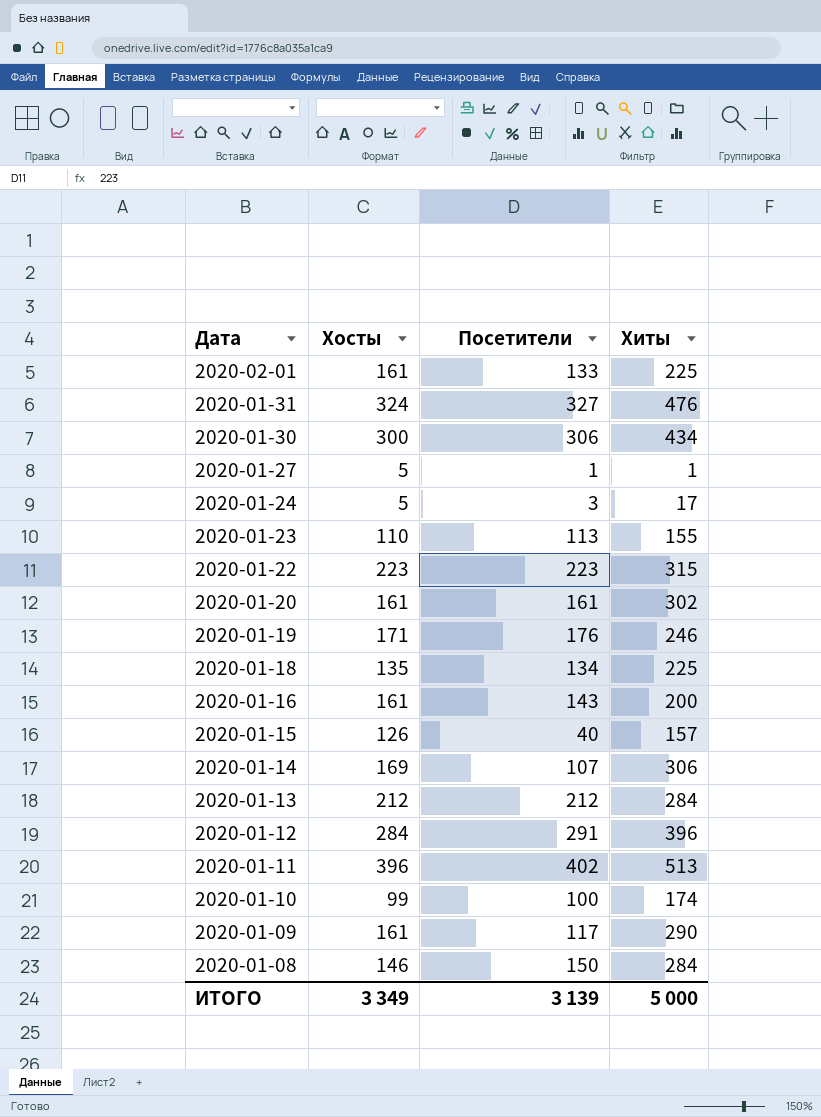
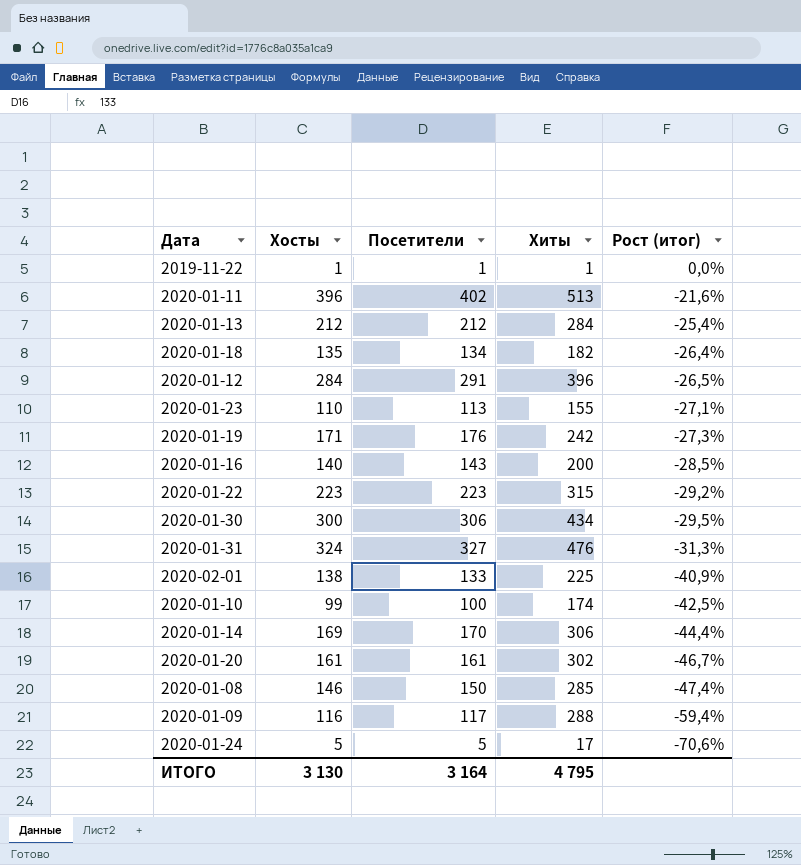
row order: Дата descending -> Рост (итог) descending
column Рост (итог) | formula: none -> ([Посетители] - [Хиты]) / [Хиты]
row 2020-01-27: 5 | 1 | 1 -> none
row 2020-01-15: 126 | 40 | 157 -> none
row 2019-11-22: none -> 1 | 1 | 1 | 0,0%
2020-01-18 | Хиты: 225 -> 182
2020-01-19 | Хиты: 246 -> 242
2020-01-16 | Хосты: 161 -> 140
2020-02-01 | Хосты: 161 -> 138
2020-01-14 | Посетители: 107 -> 170
2020-01-08 | Хиты: 284 -> 285
2020-01-09 | Хосты: 161 -> 116
2020-01-09 | Хиты: 290 -> 288
2020-01-24 | Посетители: 3 -> 5
ИТОГО | Хосты: 3 349 -> 3 130
ИТОГО | Посетители: 3 139 -> 3 164
ИТОГО | Хиты: 5 000 -> 4 795

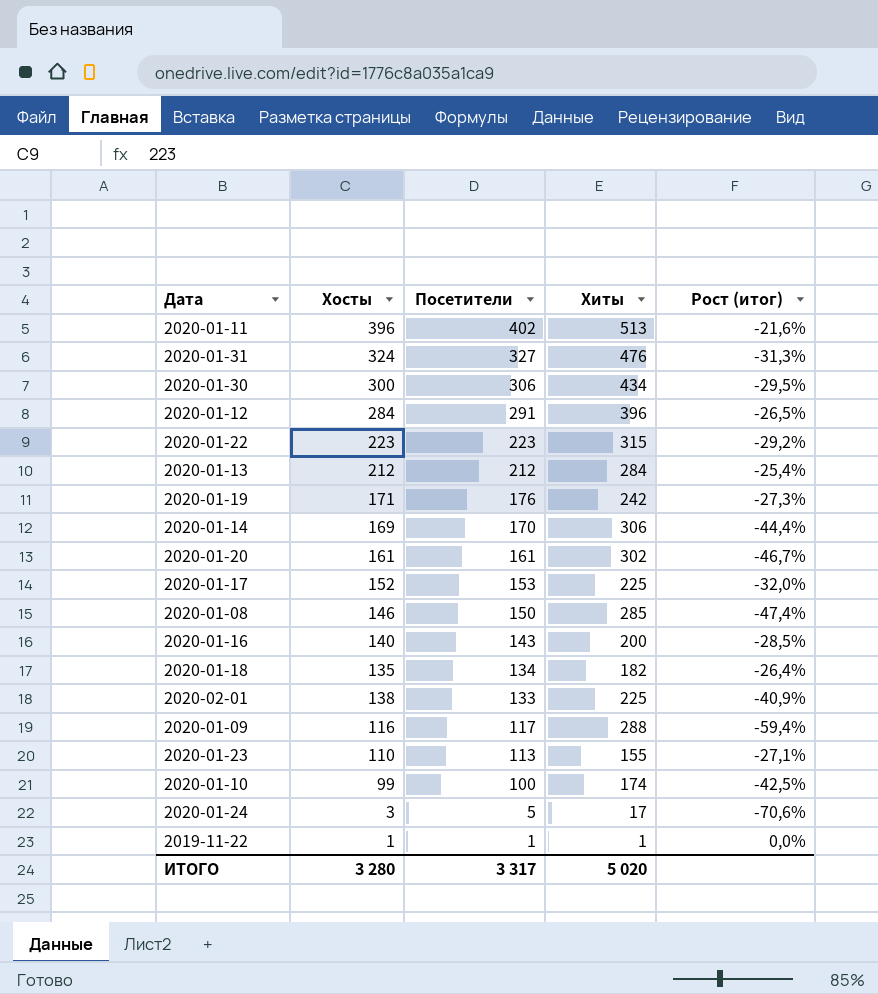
row order: Рост (итог) descending -> Посетители descending
row 2020-01-17: none -> 152 | 153 | 225 | -32,0%
2020-01-24 | Хосты: 5 -> 3
ИТОГО | Хосты: 3 130 -> 3 280
ИТОГО | Посетители: 3 164 -> 3 317
ИТОГО | Хиты: 4 795 -> 5 020

